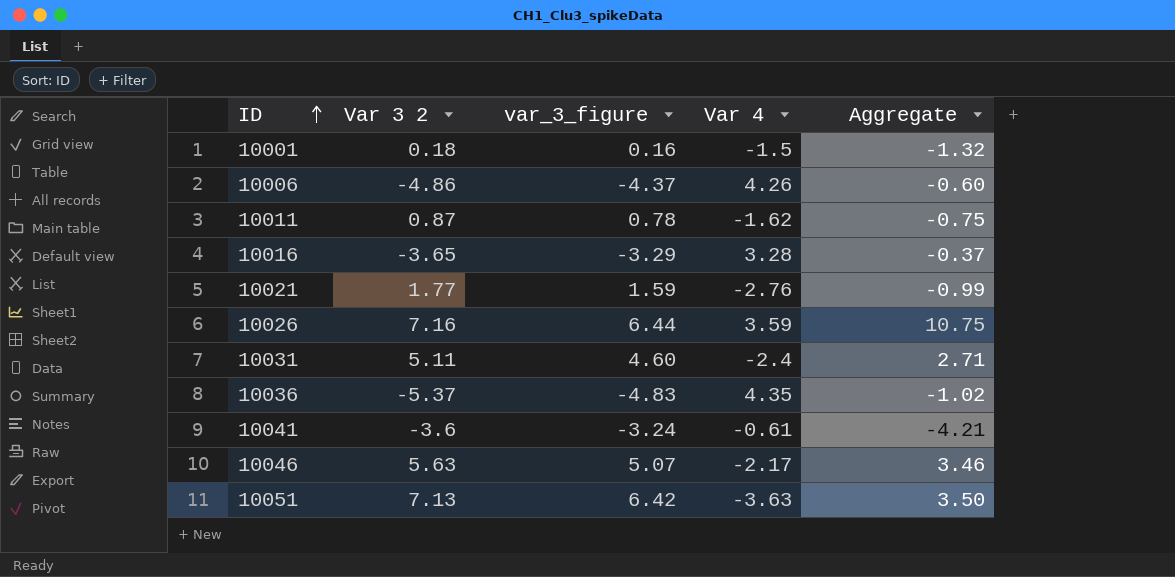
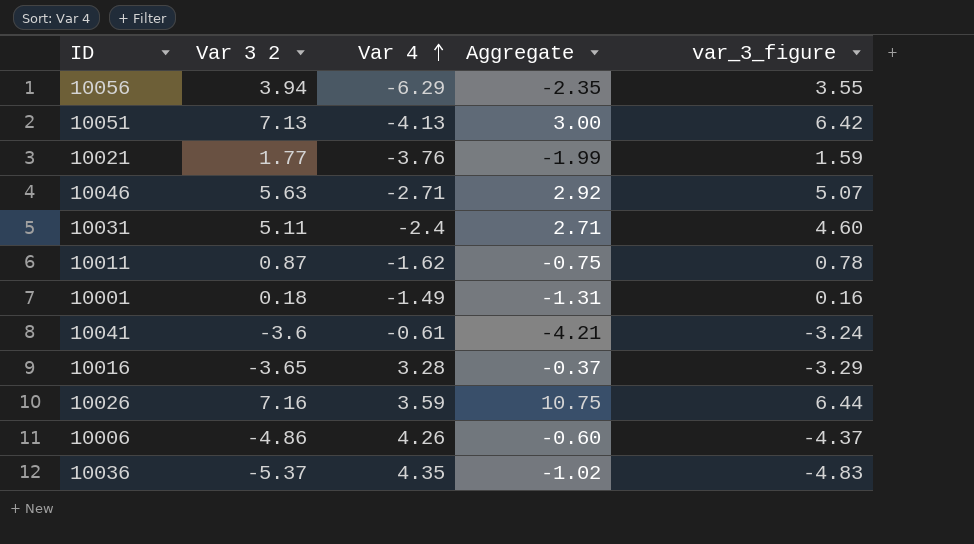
row order: ID ascending -> Var 4 ascending
column var_3_figure | position: 3 -> 5
row 10056: none -> 3.94 | -6.29 | -2.35 | 3.55
10051 | Var 4: -3.63 -> -4.13
10051 | Aggregate: 3.50 -> 3.00
10021 | Var 4: -2.76 -> -3.76
10021 | Aggregate: -0.99 -> -1.99
10046 | Var 4: -2.17 -> -2.71
10046 | Aggregate: 3.46 -> 2.92
10001 | Var 4: -1.5 -> -1.49
10001 | Aggregate: -1.32 -> -1.31

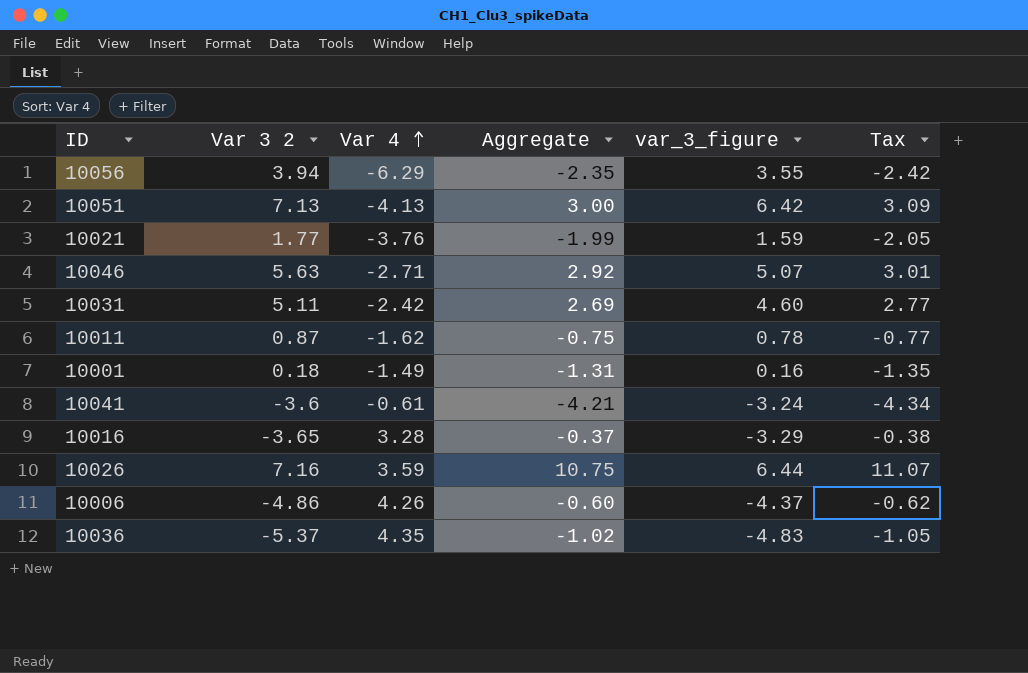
column Tax | formula: none -> [Aggregate] * 1.03
10031 | Var 4: -2.4 -> -2.42
10031 | Aggregate: 2.71 -> 2.69

